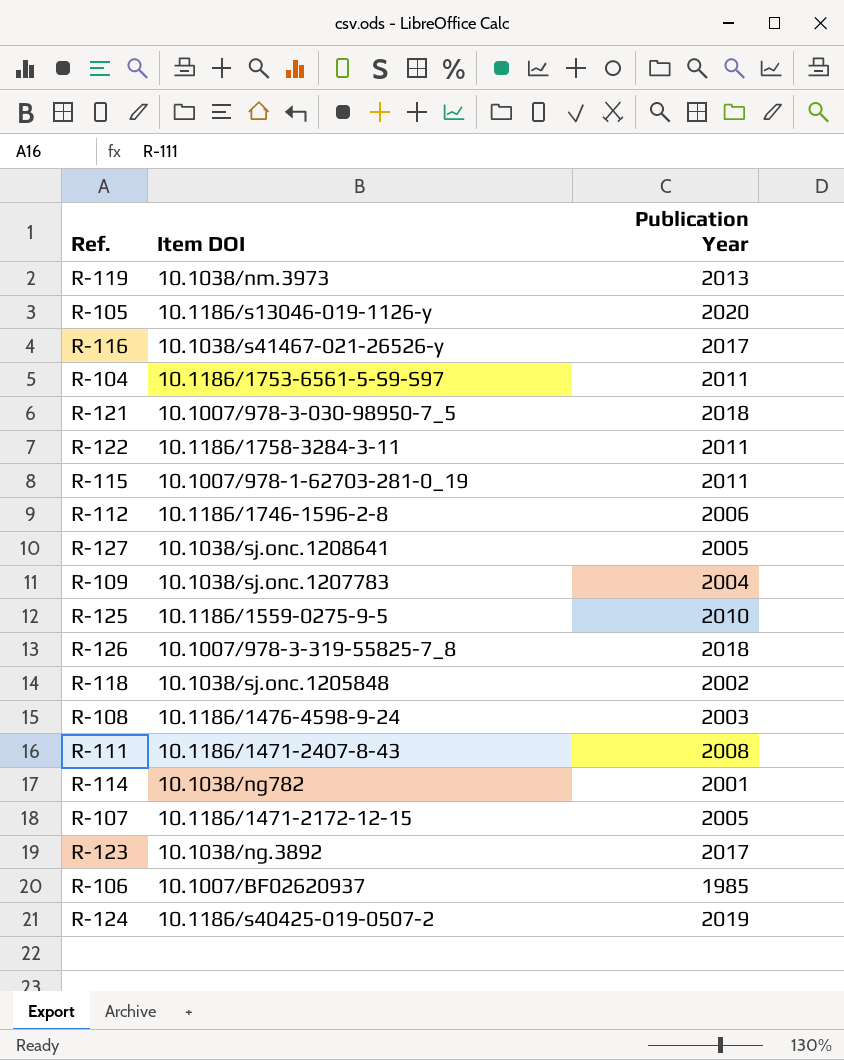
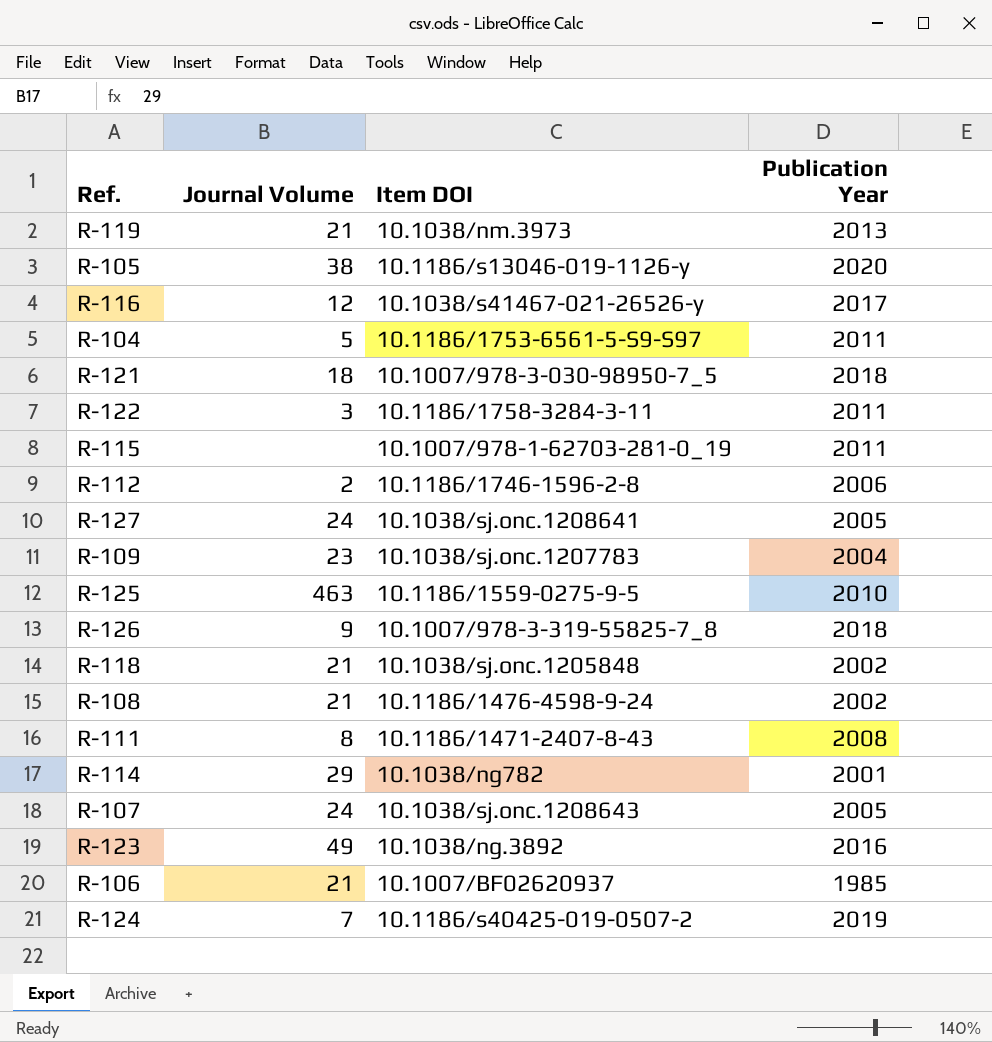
column Journal Volume | position: none -> 2
R-108 | Publication Year: 2003 -> 2002
R-107 | Item DOI: 10.1186/1471-2172-12-15 -> 10.1038/sj.onc.1208643
R-123 | Publication Year: 2017 -> 2016

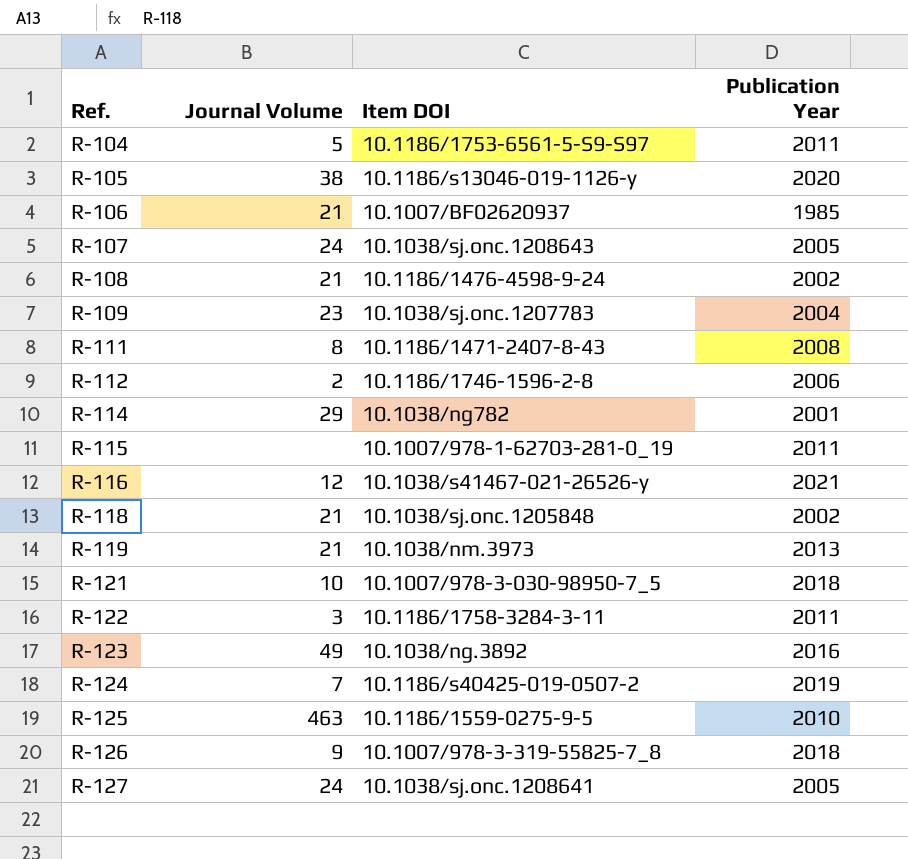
row order: none -> Ref. ascending
R-116 | Publication Year: 2017 -> 2021
R-121 | Journal Volume: 18 -> 10

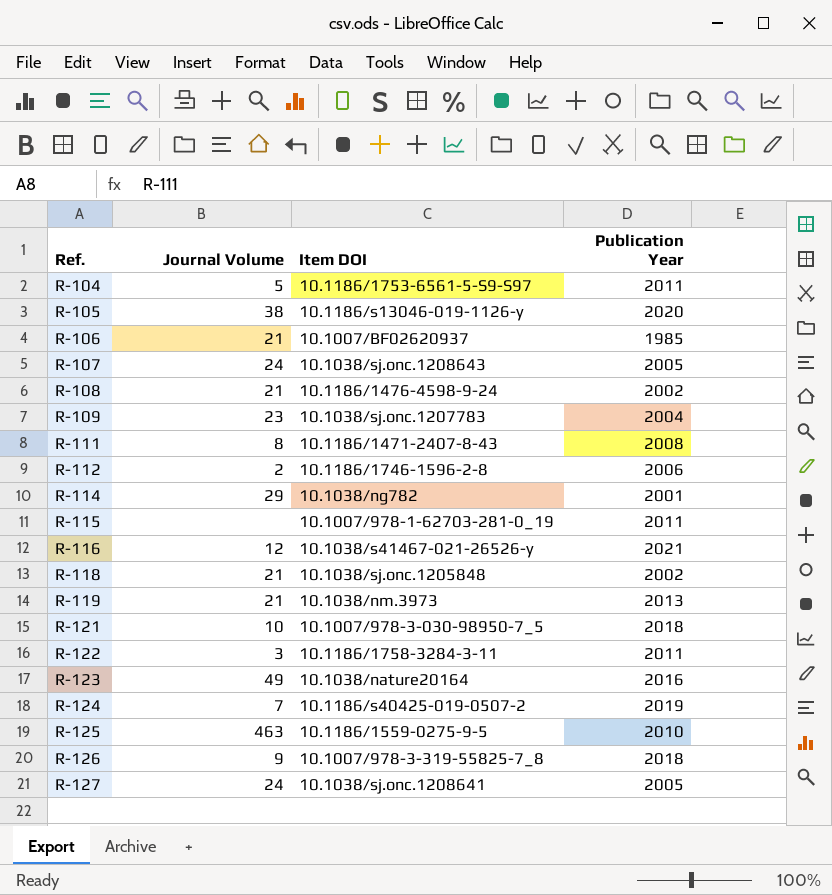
R-123 | Item DOI: 10.1038/ng.3892 -> 10.1038/nature20164

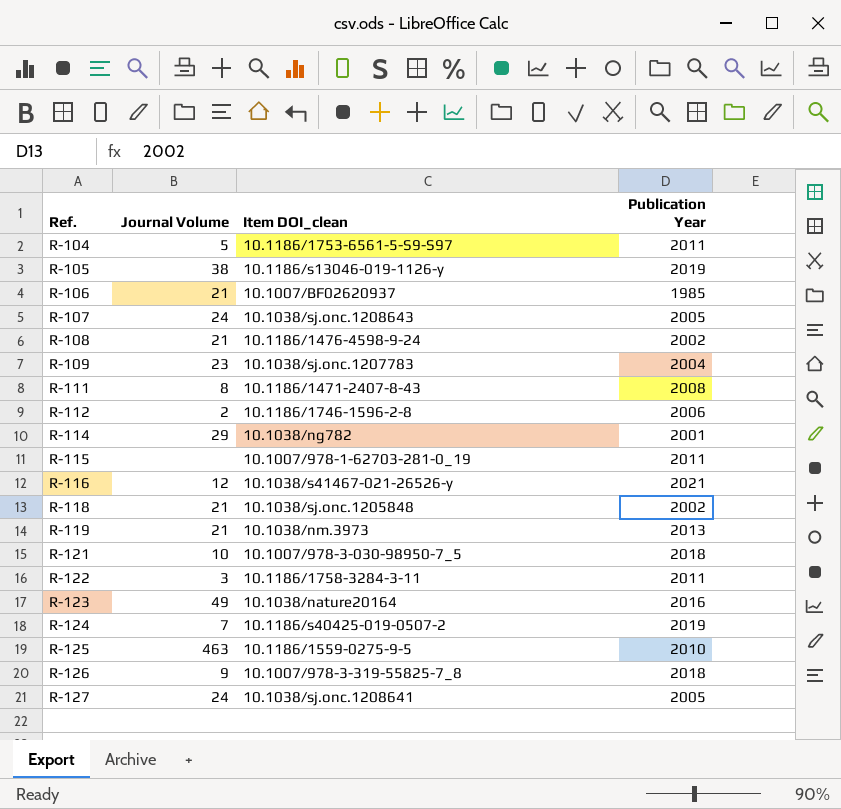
column name: Item DOI -> Item DOI_clean
R-105 | Publication Year: 2020 -> 2019

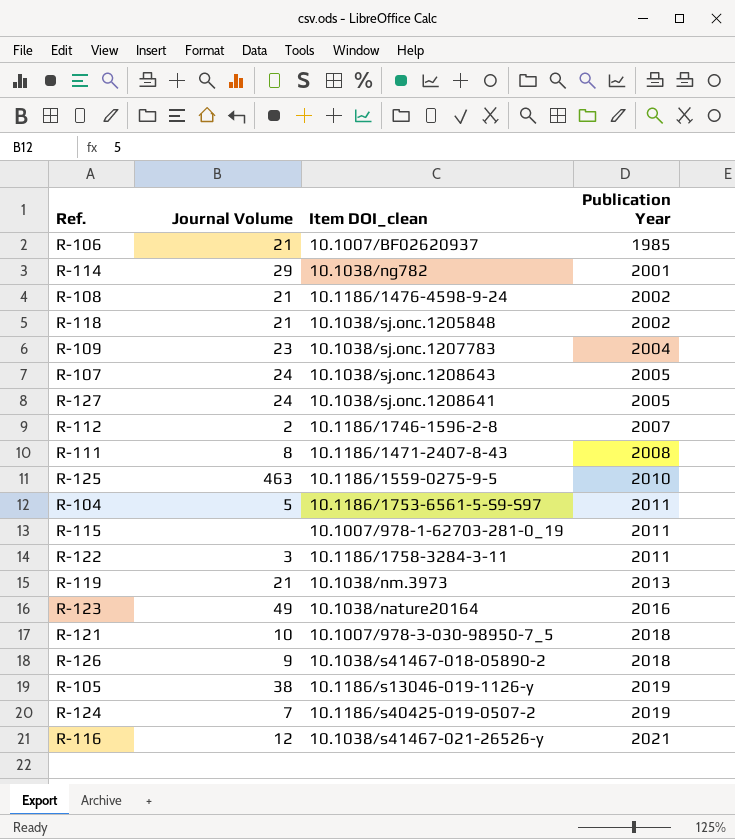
row order: Ref. ascending -> Publication Year ascending
R-112 | Publication Year: 2006 -> 2007
R-126 | Item DOI_clean: 10.1007/978-3-319-55825-7_8 -> 10.1038/s41467-018-05890-2

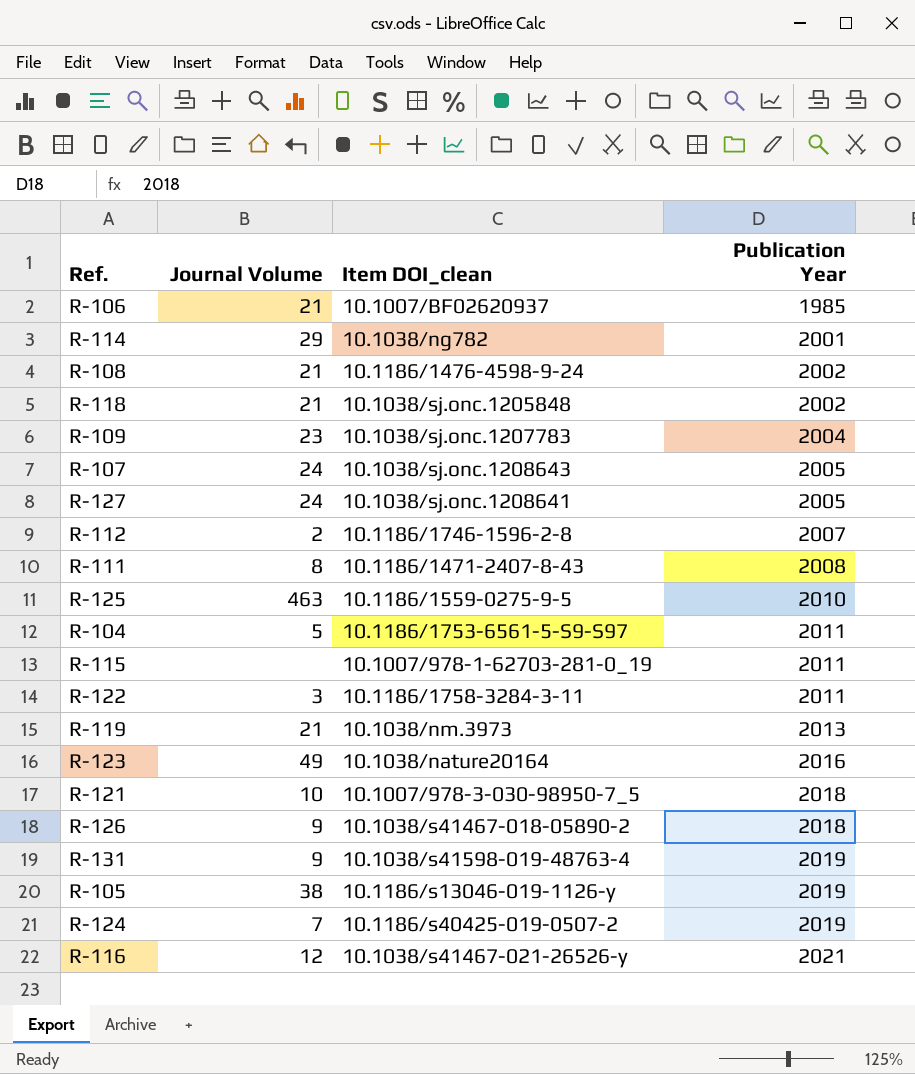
row R-131: none -> 9 | 10.1038/s41598-019-48763-4 | 2019

